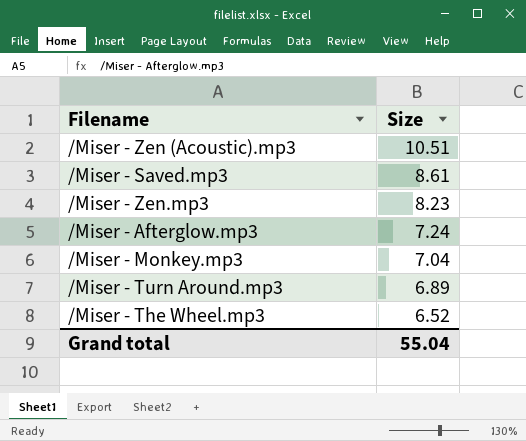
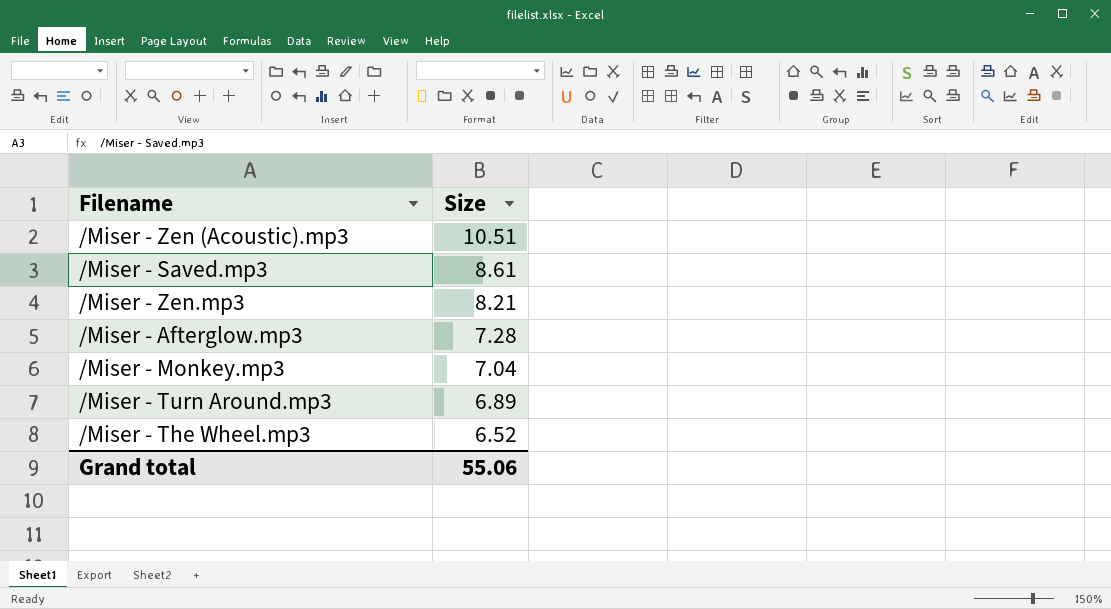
/Miser - Zen.mp3 | Size: 8.23 -> 8.21
/Miser - Afterglow.mp3 | Size: 7.24 -> 7.28
Grand total | Size: 55.04 -> 55.06

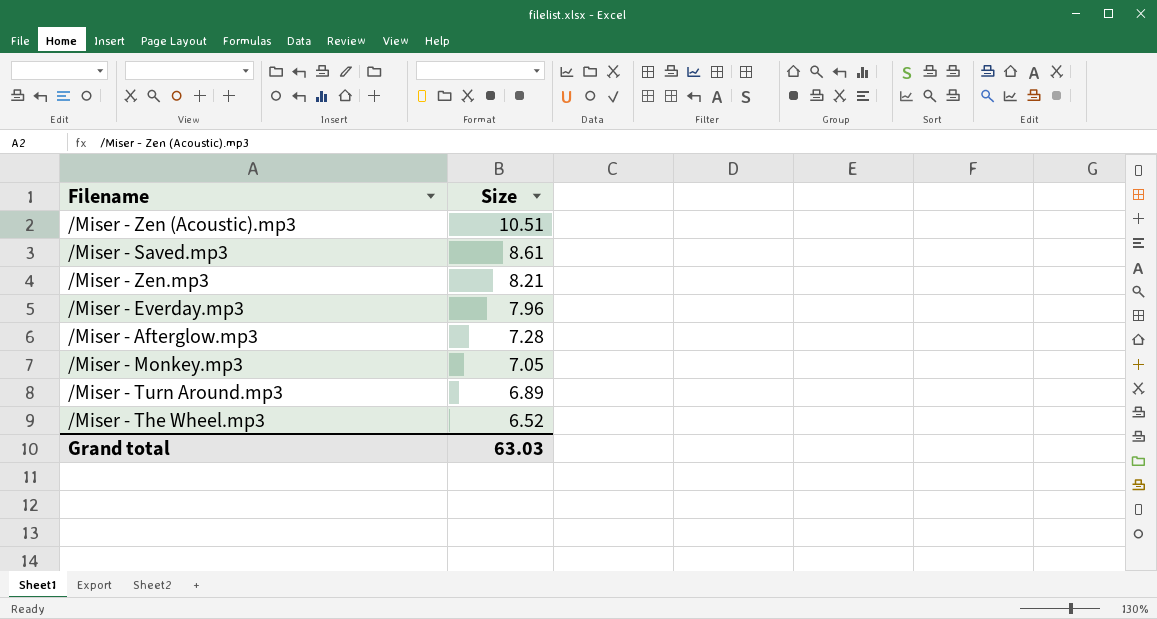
row /Miser - Everday.mp3: none -> 7.96
/Miser - Monkey.mp3 | Size: 7.04 -> 7.05
Grand total | Size: 55.06 -> 63.03

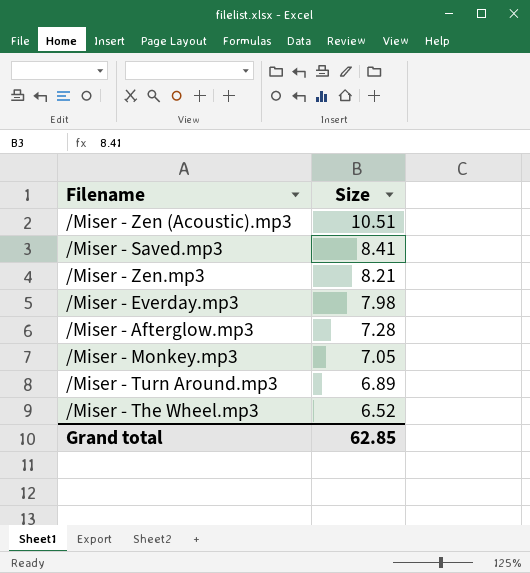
/Miser - Saved.mp3 | Size: 8.61 -> 8.41
/Miser - Everday.mp3 | Size: 7.96 -> 7.98
Grand total | Size: 63.03 -> 62.85

